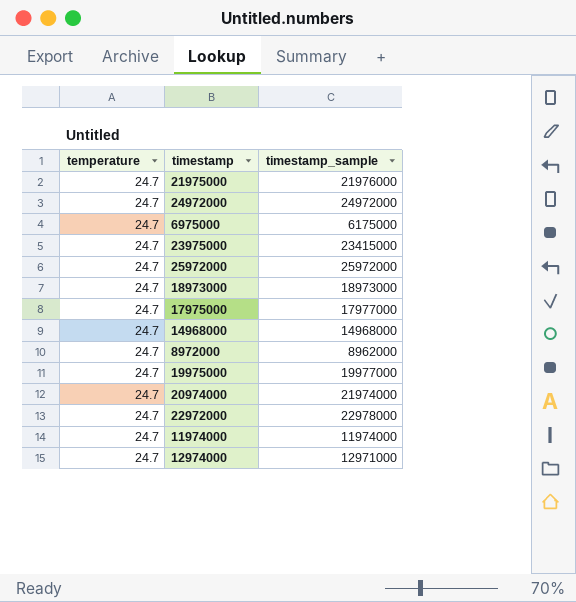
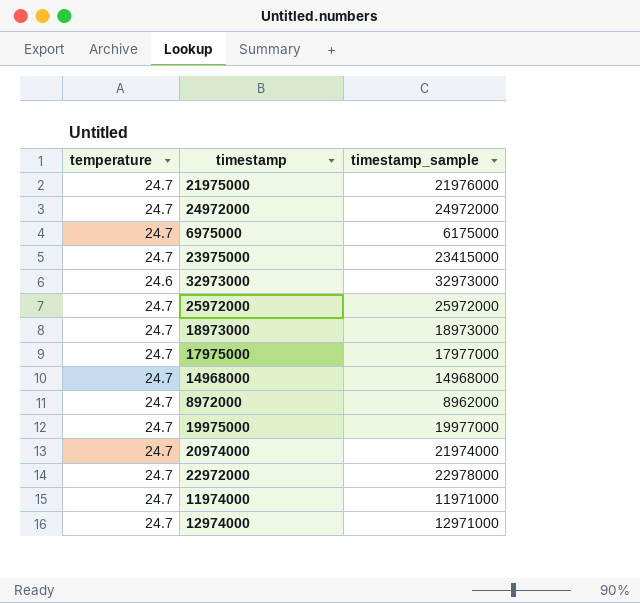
row 32973000: none -> 24.6 | 32973000
11974000 | timestamp_sample: 11974000 -> 11971000

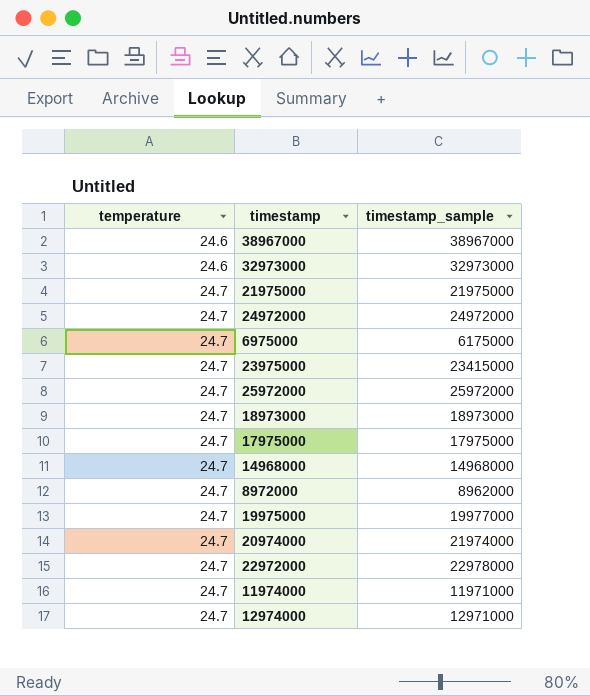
row order: none -> temperature ascending
row 38967000: none -> 24.6 | 38967000
21975000 | timestamp_sample: 21976000 -> 21975000
17975000 | timestamp_sample: 17977000 -> 17975000

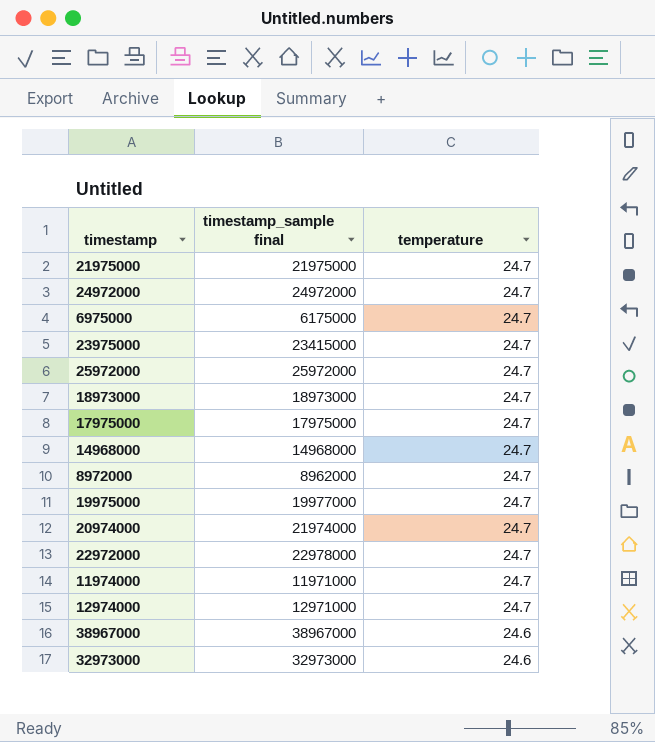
row order: temperature ascending -> temperature descending
column name: timestamp_sample -> timestamp_sample final
column temperature | position: 1 -> 3

